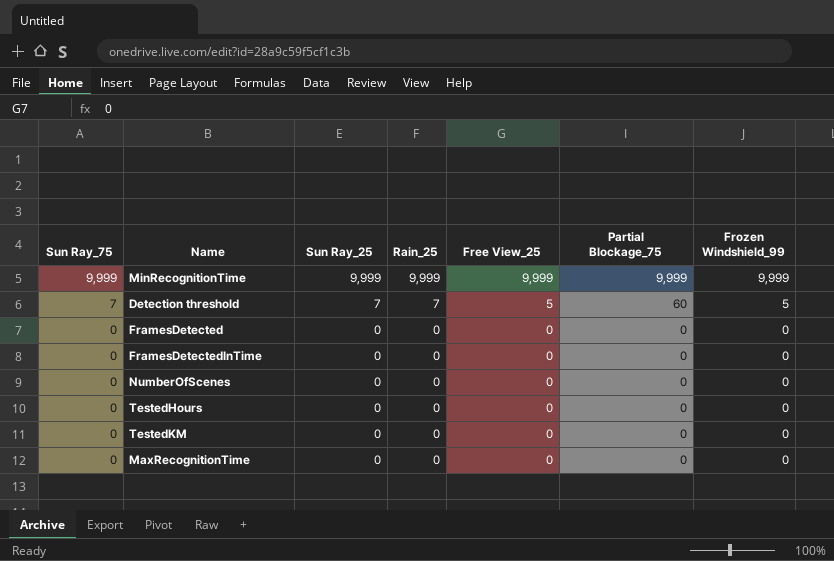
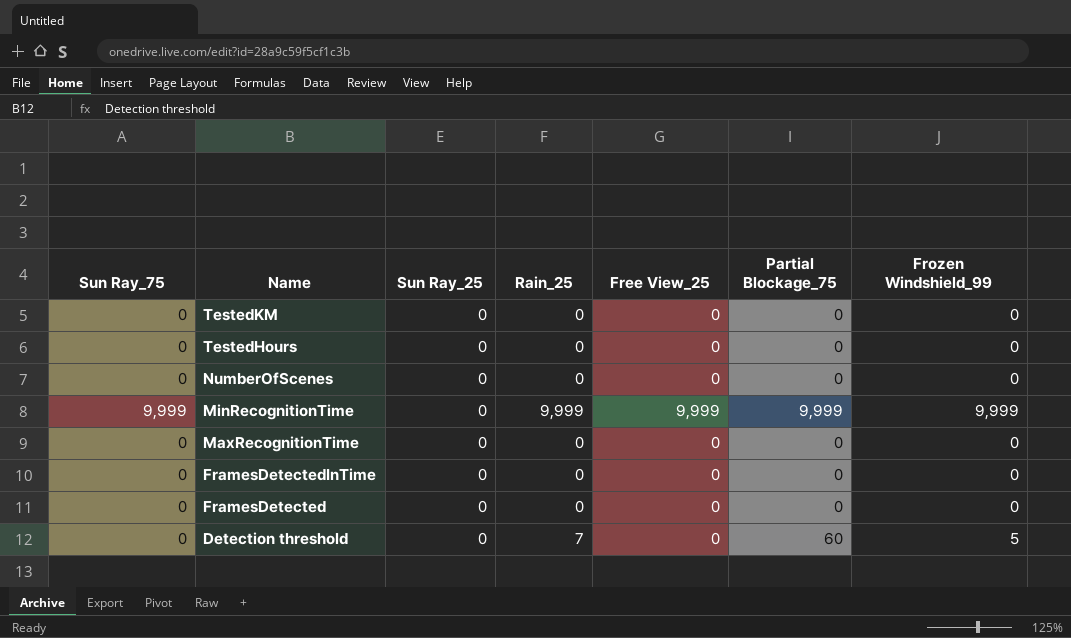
row order: Sun Ray_75 descending -> Name descending
MinRecognitionTime | Sun Ray_25: 9,999 -> 0
Detection threshold | Sun Ray_75: 7 -> 0
Detection threshold | Sun Ray_25: 7 -> 0
Detection threshold | Free View_25: 5 -> 0

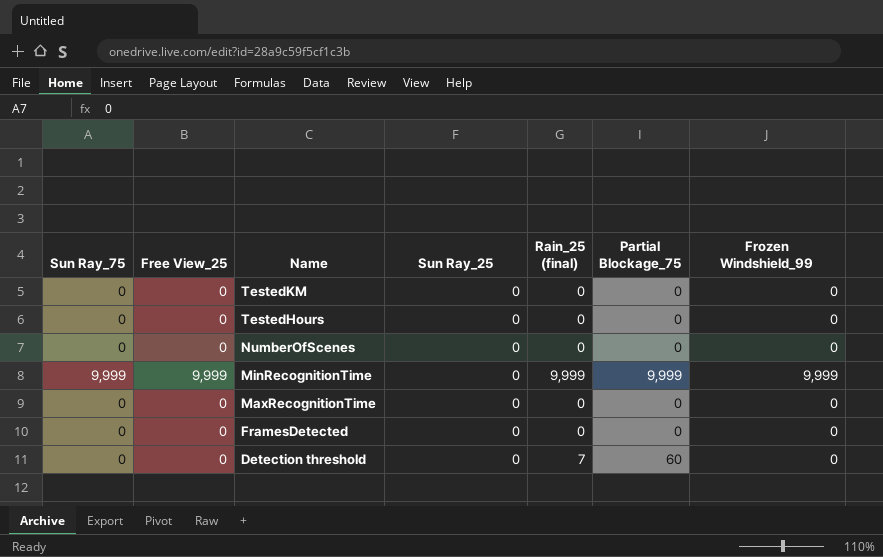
column Free View_25 | position: 5 -> 2
column name: Rain_25 -> Rain_25 (final)
row FramesDetectedInTime: 0 | 0 | 0 | 0 | 0 | 0 -> none
Detection threshold | Frozen Windshield_99: 5 -> 0

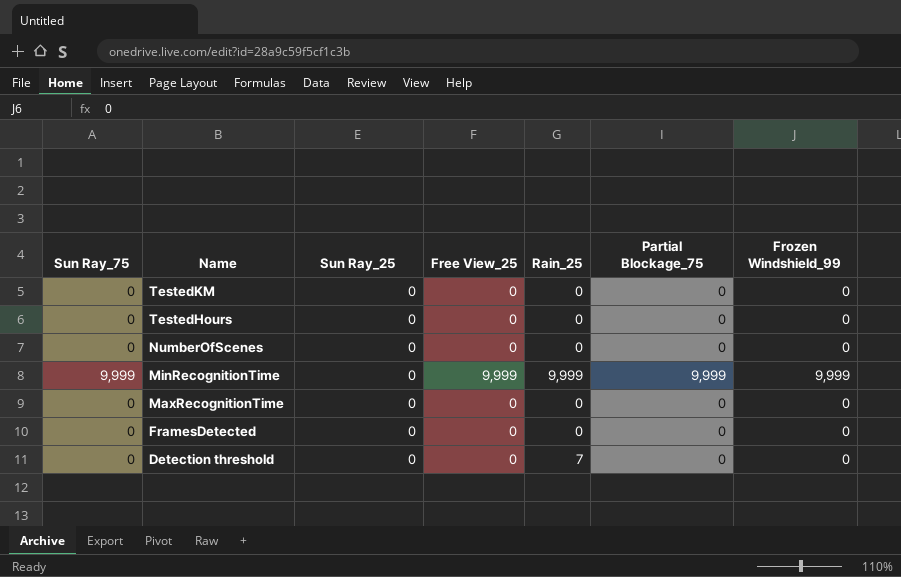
column Free View_25 | position: 2 -> 4
column name: Rain_25 (final) -> Rain_25
Detection threshold | Partial Blockage_75: 60 -> 0

